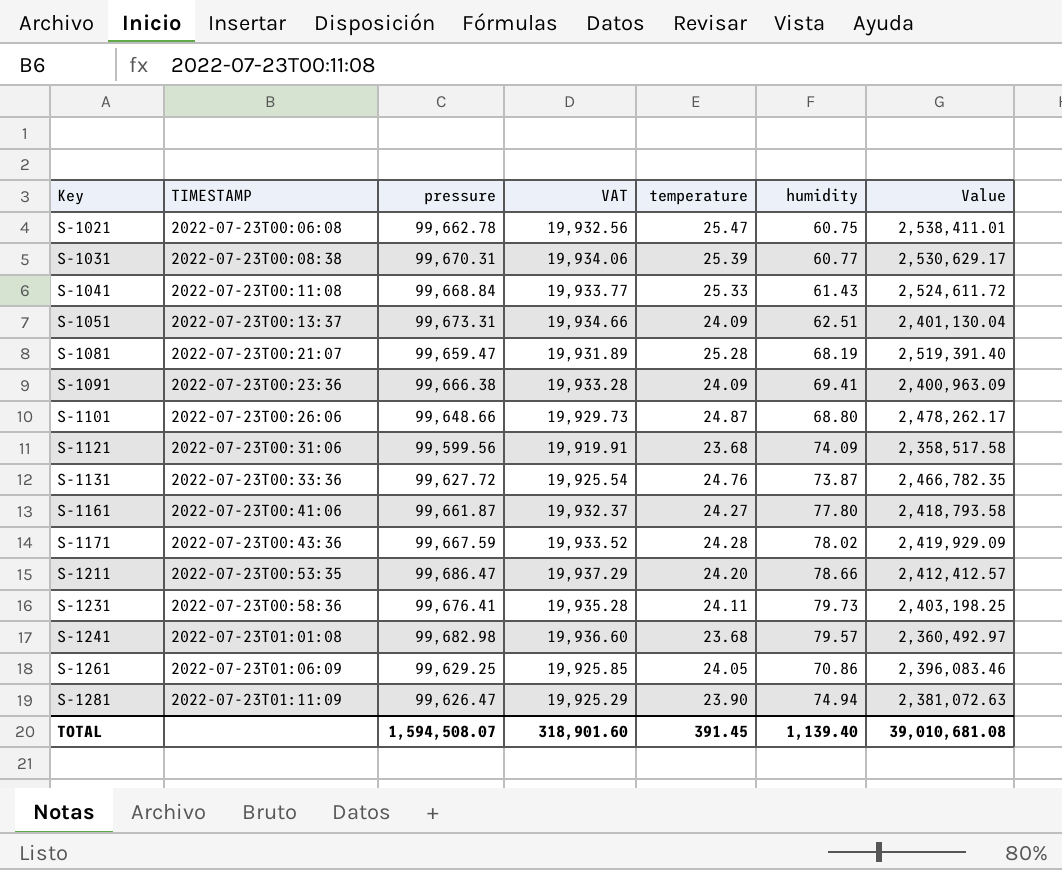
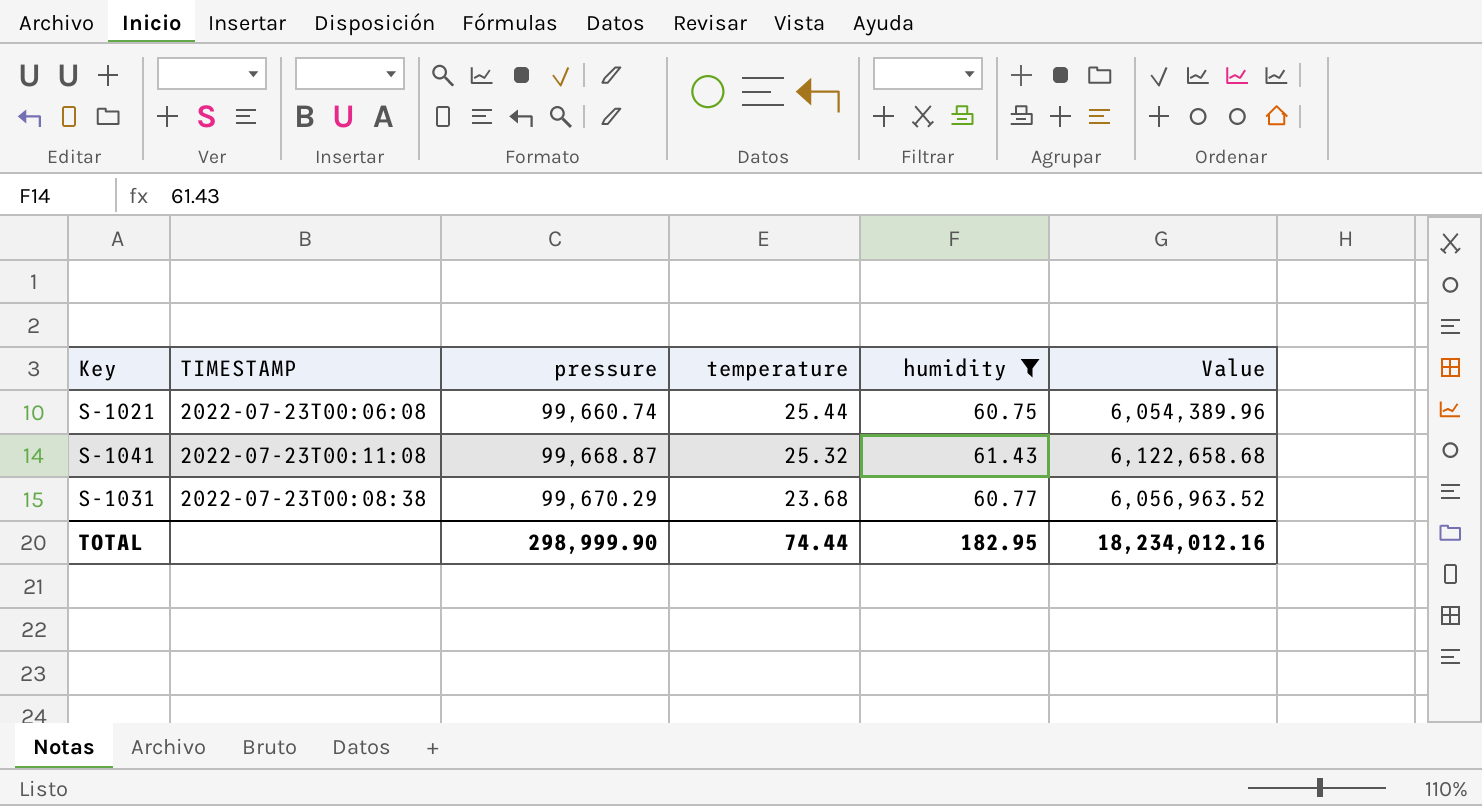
filter: none -> humidity <= 61.43
row order: Key ascending -> pressure ascending
column VAT | formula: [pressure] * 0.2 -> none
column Value | formula: [pressure] * [temperature] -> [pressure] * [humidity]
S-1021 | pressure: 99,662.78 -> 99,660.74
S-1021 | temperature: 25.47 -> 25.44
S-1041 | pressure: 99,668.84 -> 99,668.87
S-1041 | temperature: 25.33 -> 25.32
S-1031 | pressure: 99,670.31 -> 99,670.29
S-1031 | temperature: 25.39 -> 23.68
TOTAL | pressure: 1,594,508.07 -> 298,999.90
TOTAL | temperature: 391.45 -> 74.44
TOTAL | humidity: 1,139.40 -> 182.95
TOTAL | Value: 39,010,681.08 -> 18,234,012.16

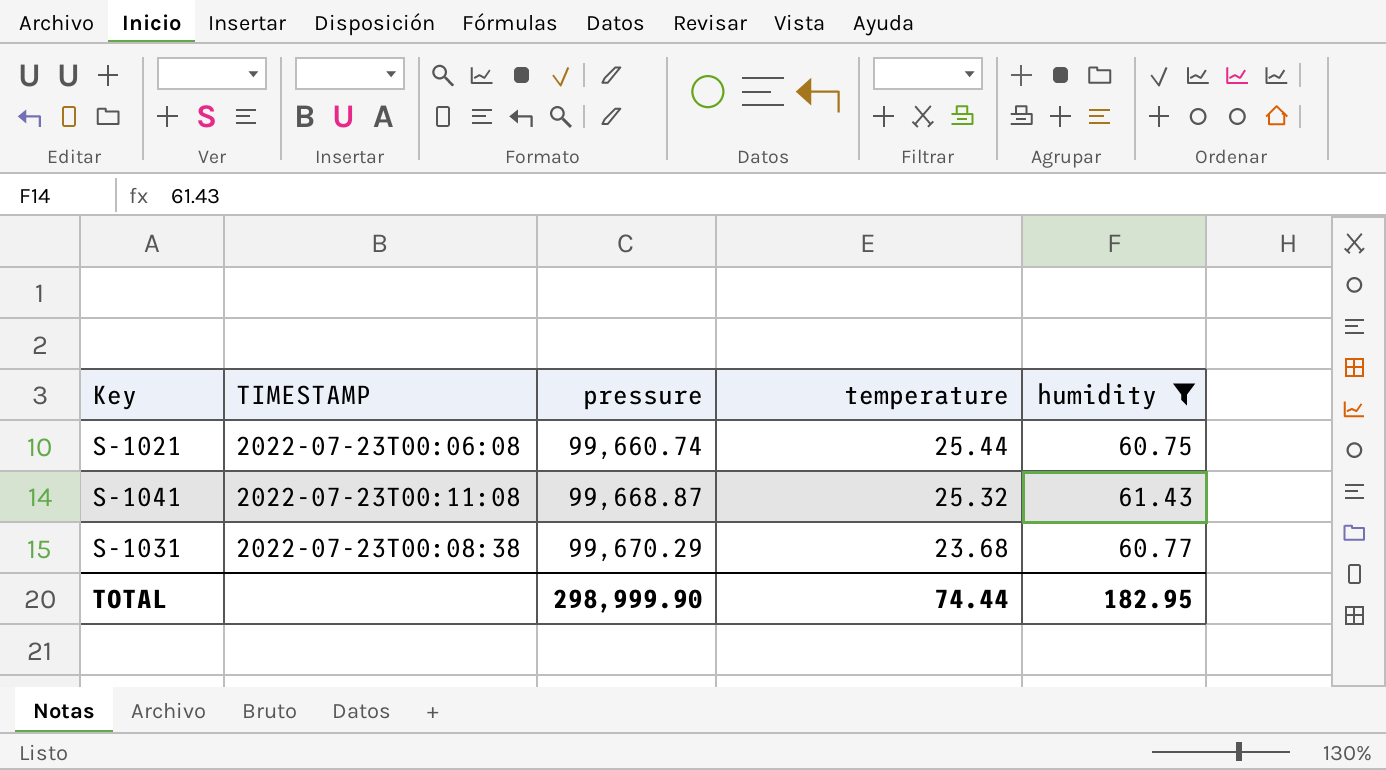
column Value | formula: [pressure] * [humidity] -> none

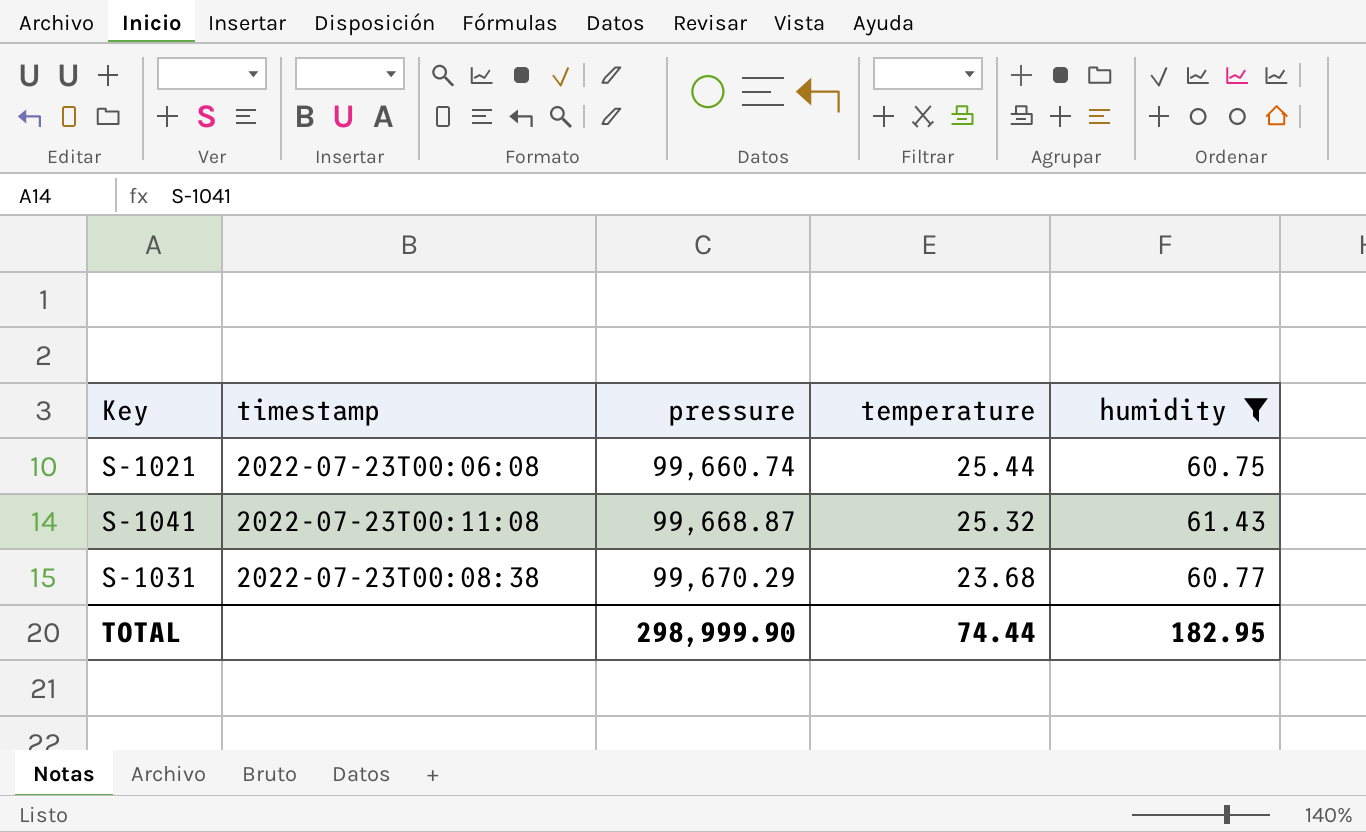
column name: TIMESTAMP -> timestamp

